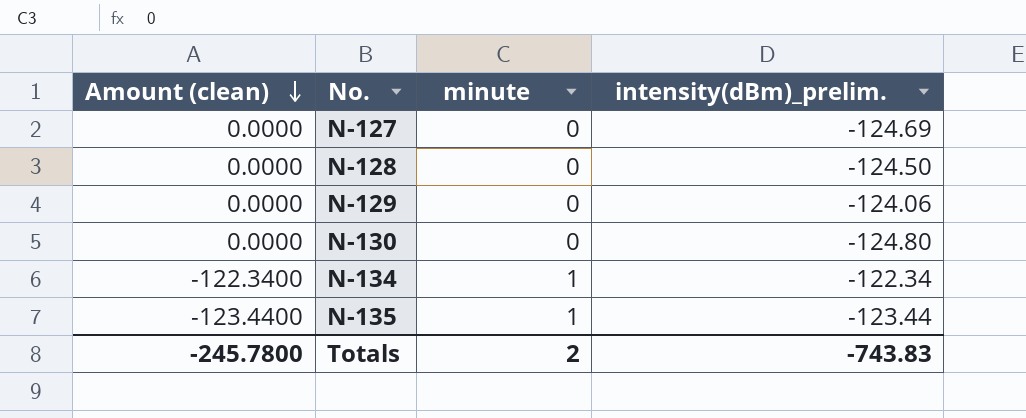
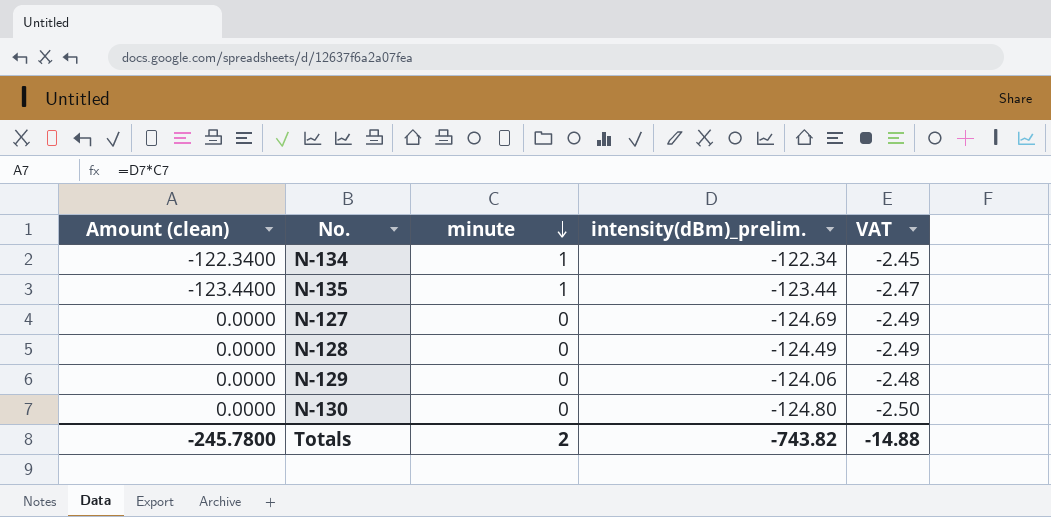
row order: Amount (clean) descending -> minute descending
column VAT | formula: none -> [intensity(dBm)_prelim.] * 0.02
N-128 | intensity(dBm)_prelim.: -124.50 -> -124.49
Totals | intensity(dBm)_prelim.: -743.83 -> -743.82

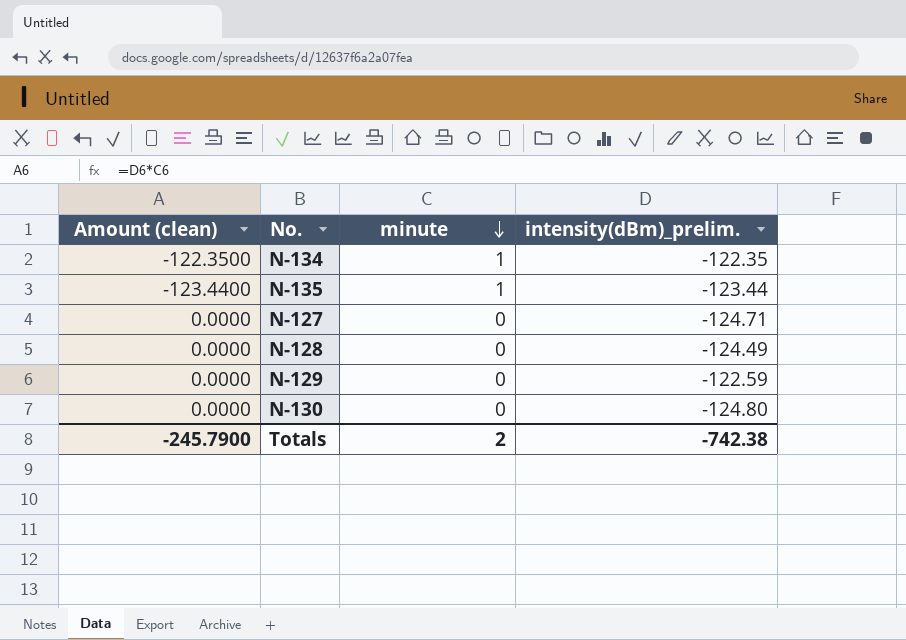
column VAT | formula: [intensity(dBm)_prelim.] * 0.02 -> none
N-134 | Amount (clean): -122.3400 -> -122.3500
N-134 | intensity(dBm)_prelim.: -122.34 -> -122.35
N-127 | intensity(dBm)_prelim.: -124.69 -> -124.71
N-129 | intensity(dBm)_prelim.: -124.06 -> -122.59
Totals | Amount (clean): -245.7800 -> -245.7900
Totals | intensity(dBm)_prelim.: -743.82 -> -742.38

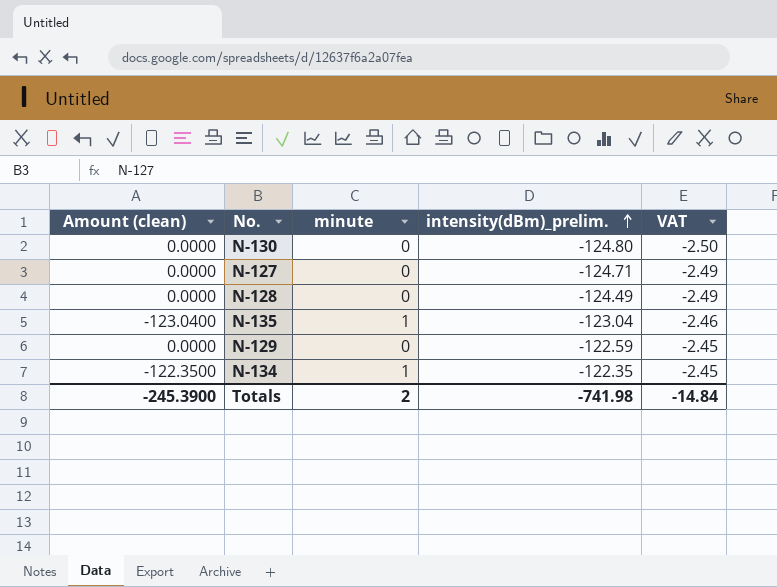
row order: minute descending -> intensity(dBm)_prelim. ascending
column VAT | formula: none -> [intensity(dBm)_prelim.] * 0.02
N-135 | Amount (clean): -123.4400 -> -123.0400
N-135 | intensity(dBm)_prelim.: -123.44 -> -123.04
Totals | Amount (clean): -245.7900 -> -245.3900
Totals | intensity(dBm)_prelim.: -742.38 -> -741.98

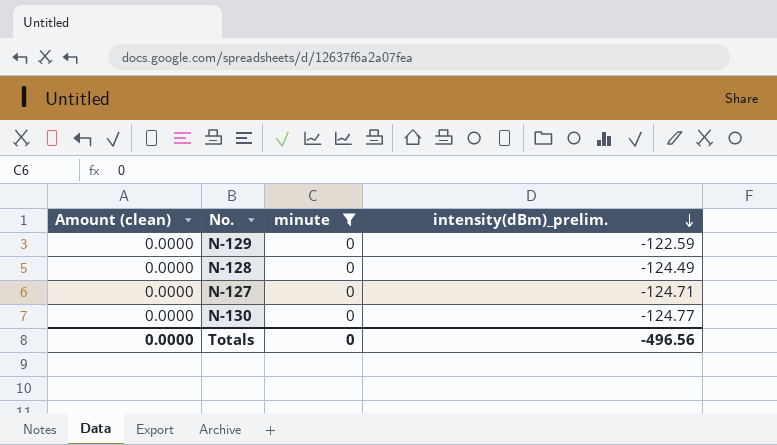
filter: none -> minute = 0
row order: intensity(dBm)_prelim. ascending -> intensity(dBm)_prelim. descending
column VAT | formula: [intensity(dBm)_prelim.] * 0.02 -> none
N-130 | intensity(dBm)_prelim.: -124.80 -> -124.77
Totals | Amount (clean): -245.3900 -> 0.0000
Totals | minute: 2 -> 0
Totals | intensity(dBm)_prelim.: -741.98 -> -496.56

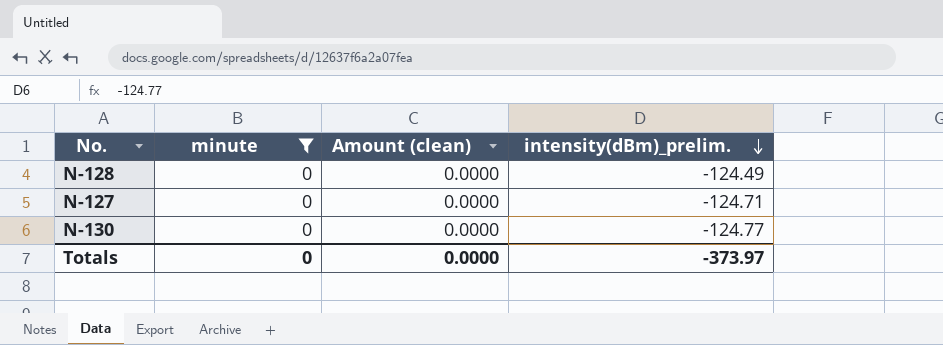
column Amount (clean) | position: 1 -> 3
row N-129: 0.0000 | 0 | -122.59 -> none
Totals | intensity(dBm)_prelim.: -496.56 -> -373.97

